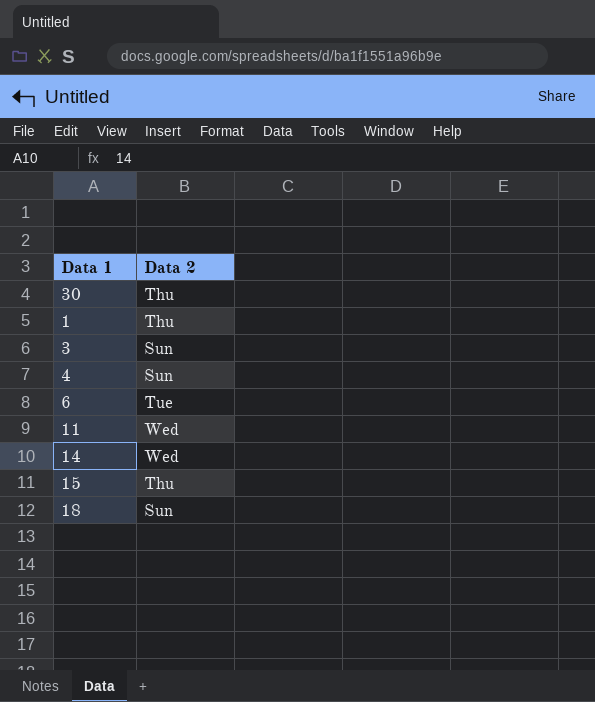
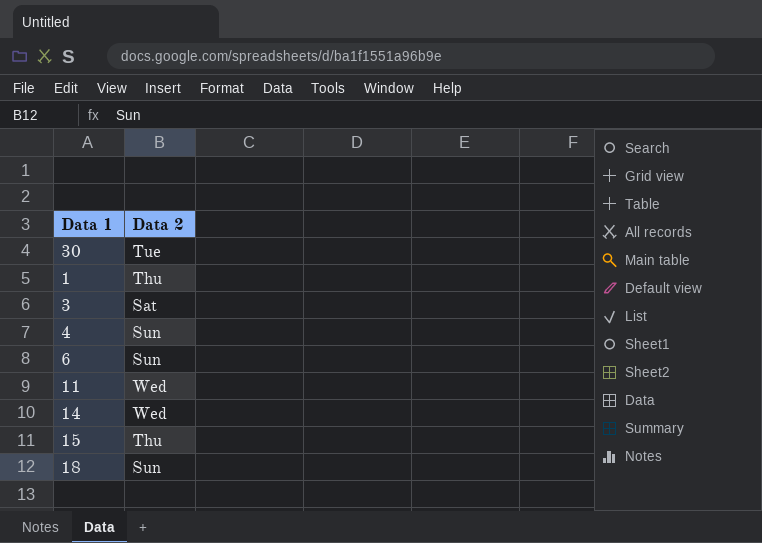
30 | Data 2: Thu -> Tue
3 | Data 2: Sun -> Sat
6 | Data 2: Tue -> Sun

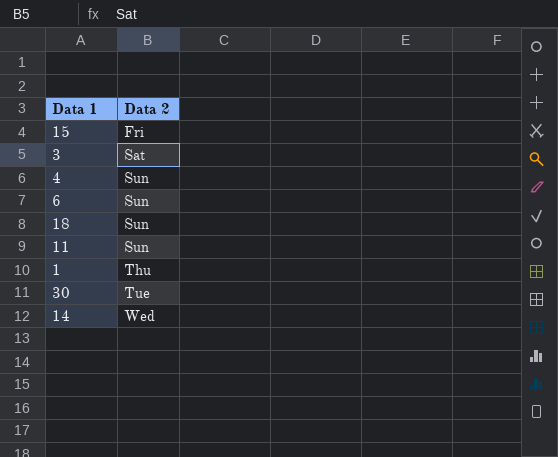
row order: none -> Data 2 ascending
15 | Data 2: Thu -> Fri
11 | Data 2: Wed -> Sun

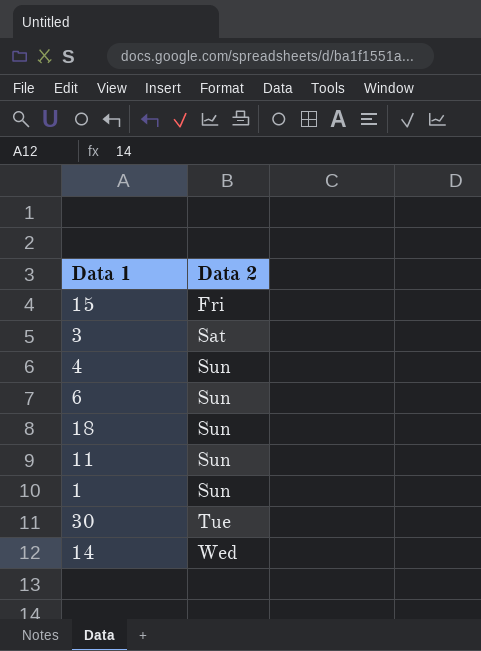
1 | Data 2: Thu -> Sun

